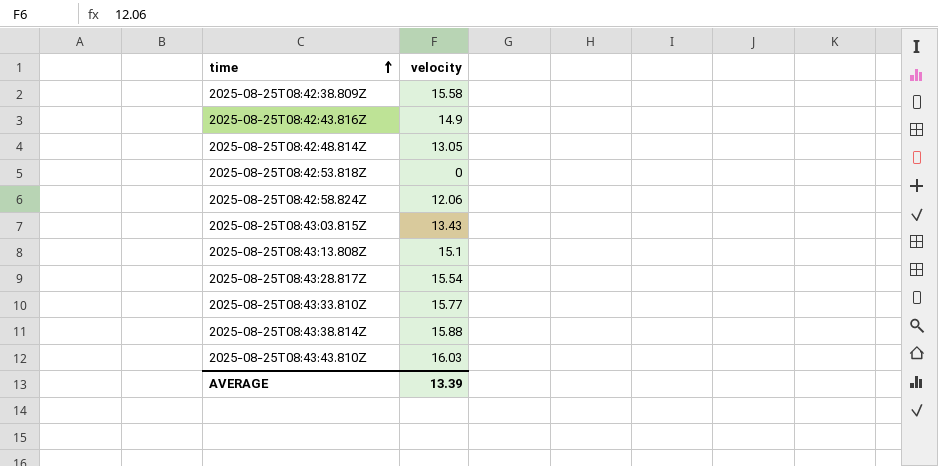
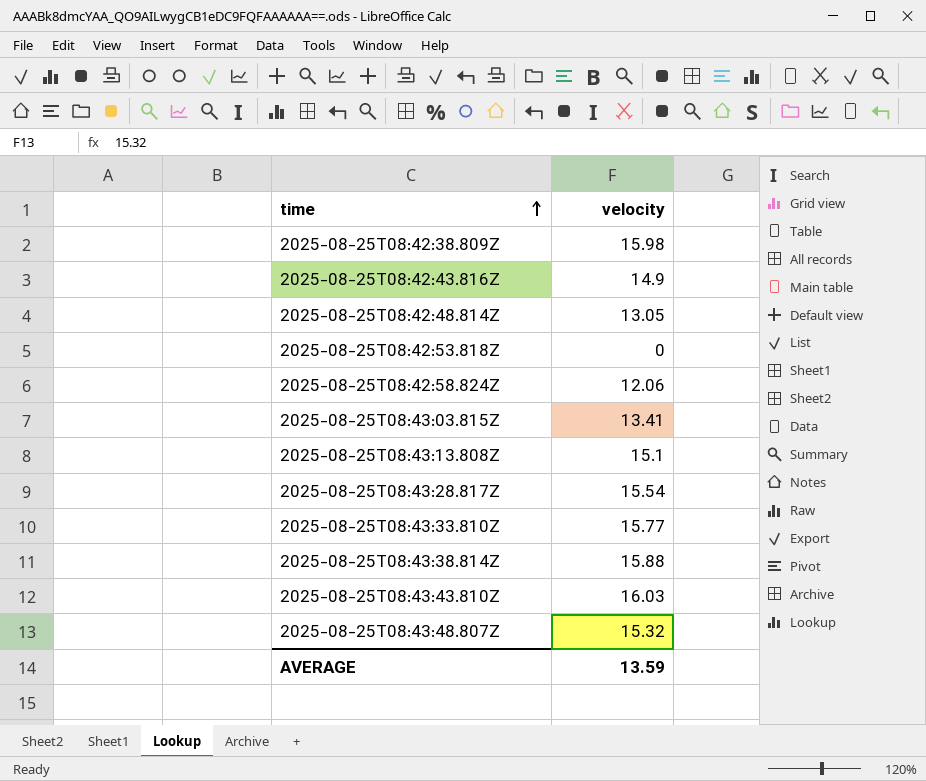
2025-08-25T08:42:38.809Z | velocity: 15.58 -> 15.98
2025-08-25T08:43:03.815Z | velocity: 13.43 -> 13.41
row 2025-08-25T08:43:48.807Z: none -> 15.32
AVERAGE | velocity: 13.39 -> 13.59

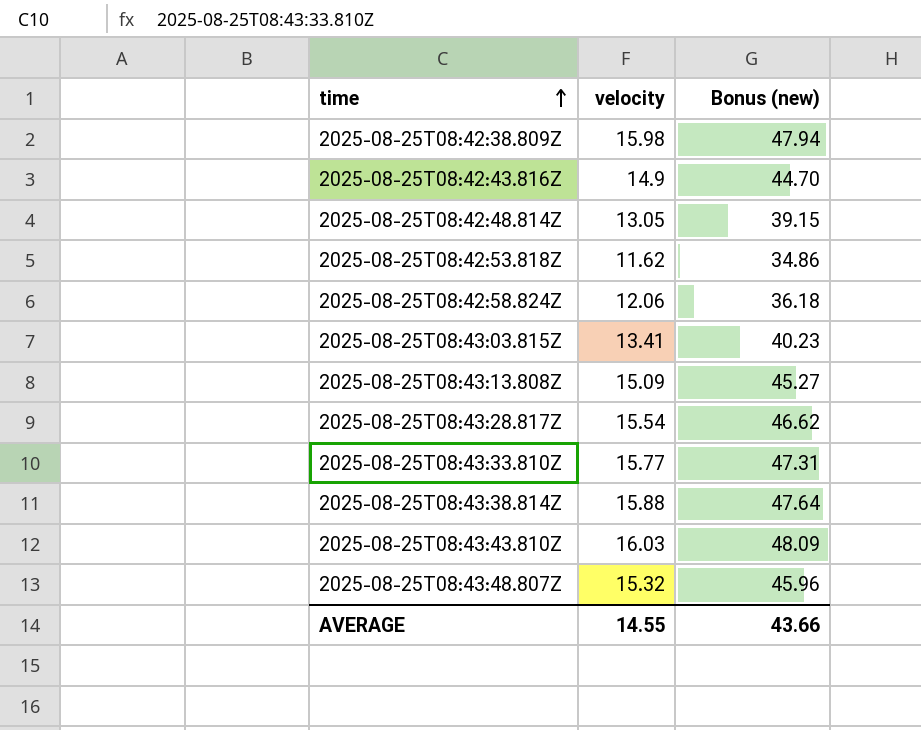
column Bonus (new) | formula: none -> [velocity] * 3
2025-08-25T08:42:53.818Z | velocity: 0 -> 11.62
2025-08-25T08:43:13.808Z | velocity: 15.1 -> 15.09
AVERAGE | velocity: 13.59 -> 14.55

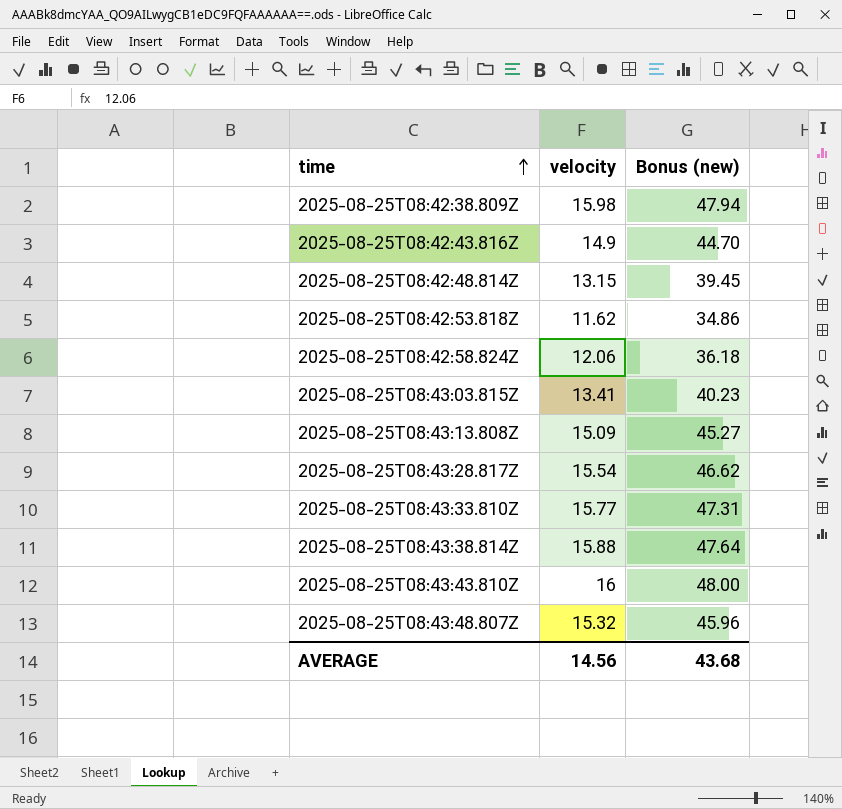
2025-08-25T08:42:48.814Z | velocity: 13.05 -> 13.15
2025-08-25T08:42:48.814Z | Bonus (new): 39.15 -> 39.45
2025-08-25T08:43:43.810Z | velocity: 16.03 -> 16
2025-08-25T08:43:43.810Z | Bonus (new): 48.09 -> 48.00
AVERAGE | velocity: 14.55 -> 14.56
AVERAGE | Bonus (new): 43.66 -> 43.68

